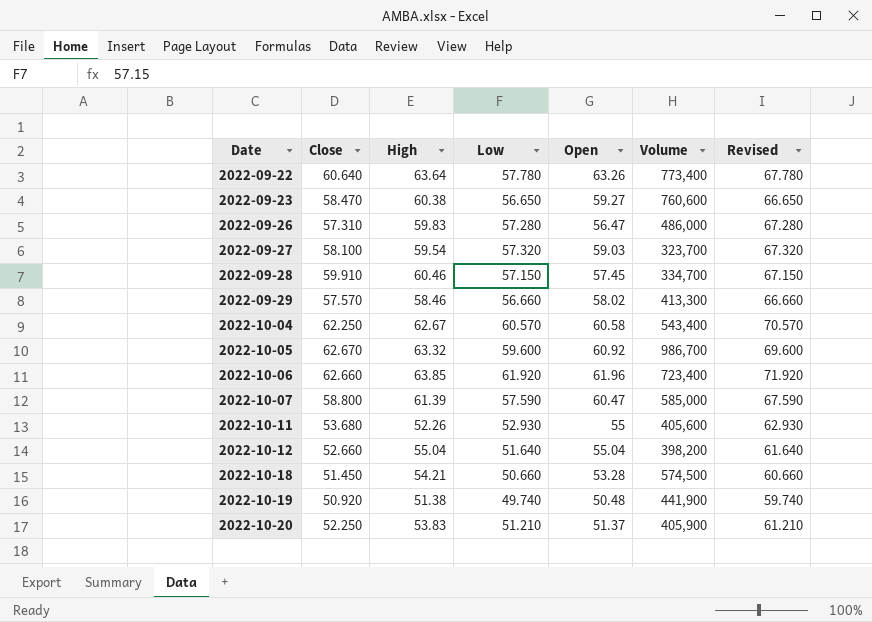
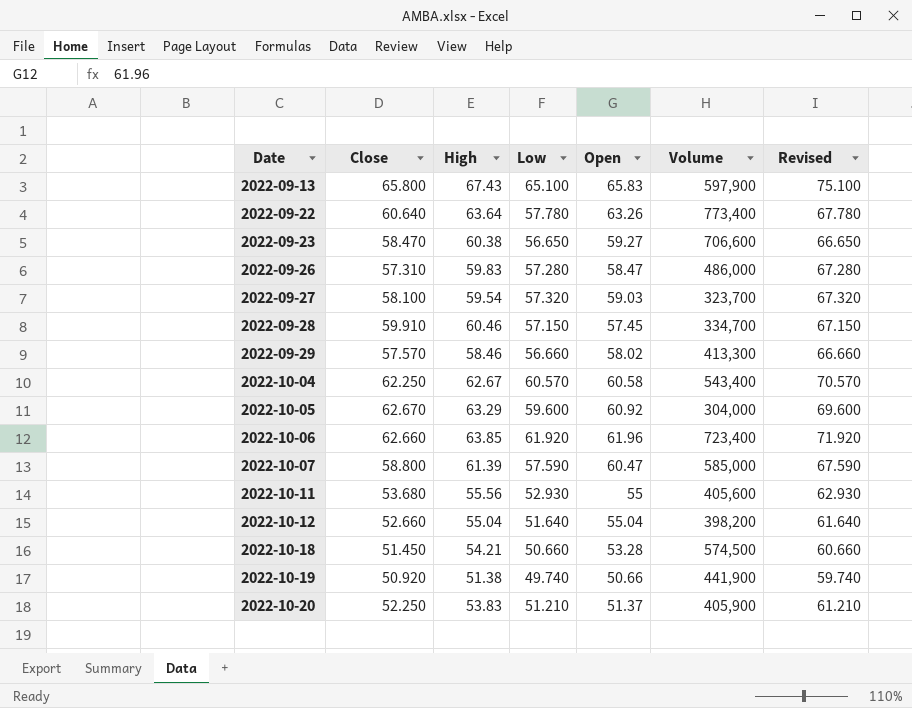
row 2022-09-13: none -> 65.800 | 67.43 | 65.100 | 65.83 | 597,900 | 75.100
2022-09-23 | Volume: 760,600 -> 706,600
2022-09-26 | Open: 56.47 -> 58.47
2022-10-05 | High: 63.32 -> 63.29
2022-10-05 | Volume: 986,700 -> 304,000
2022-10-11 | High: 52.26 -> 55.56
2022-10-19 | Open: 50.48 -> 50.66

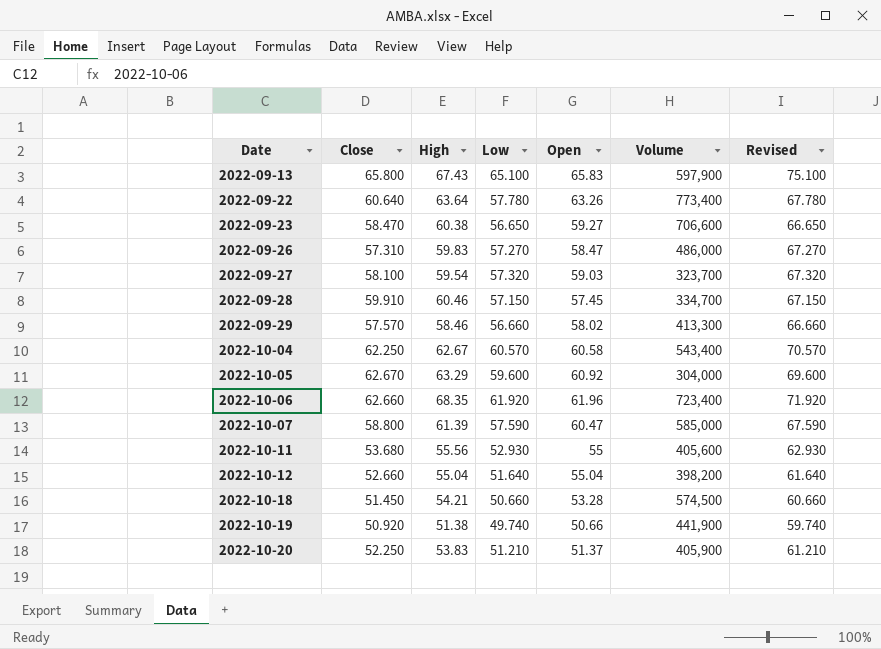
2022-09-26 | Low: 57.280 -> 57.270
2022-09-26 | Revised: 67.280 -> 67.270
2022-10-06 | High: 63.85 -> 68.35

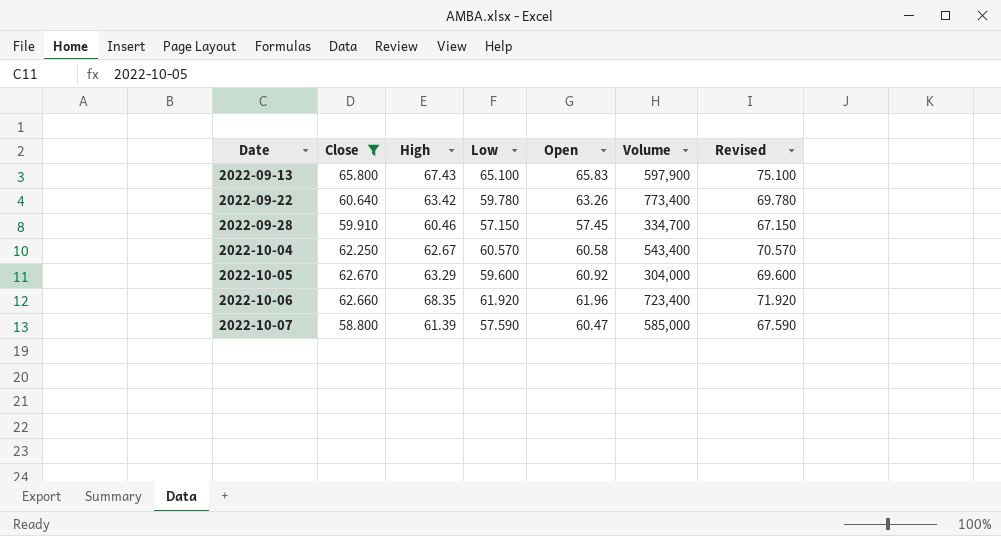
filter: none -> Close >= 58.800
2022-09-22 | High: 63.64 -> 63.42
2022-09-22 | Low: 57.780 -> 59.780
2022-09-22 | Revised: 67.780 -> 69.780

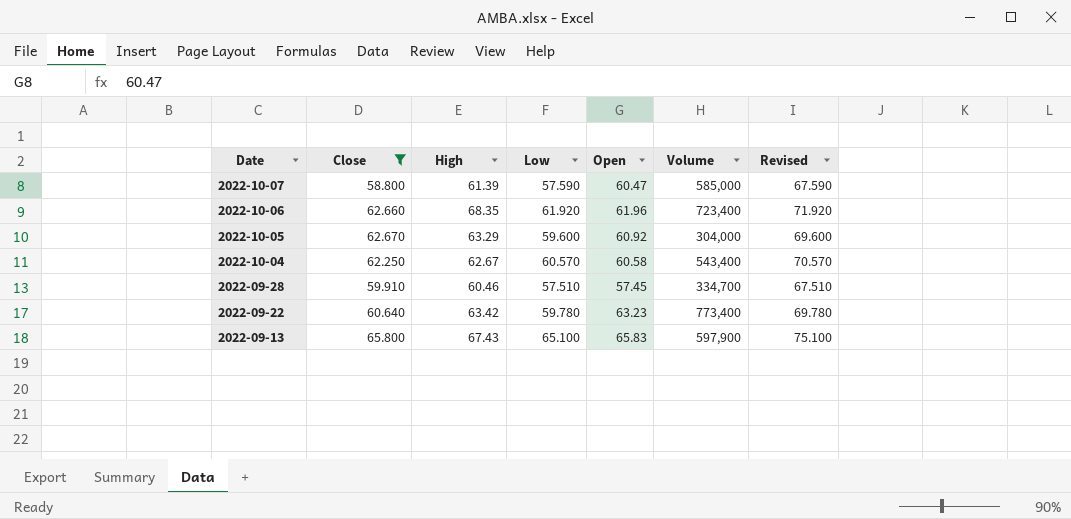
row order: Date ascending -> Date descending
2022-09-28 | Low: 57.150 -> 57.510
2022-09-28 | Revised: 67.150 -> 67.510
2022-09-22 | Open: 63.26 -> 63.23

